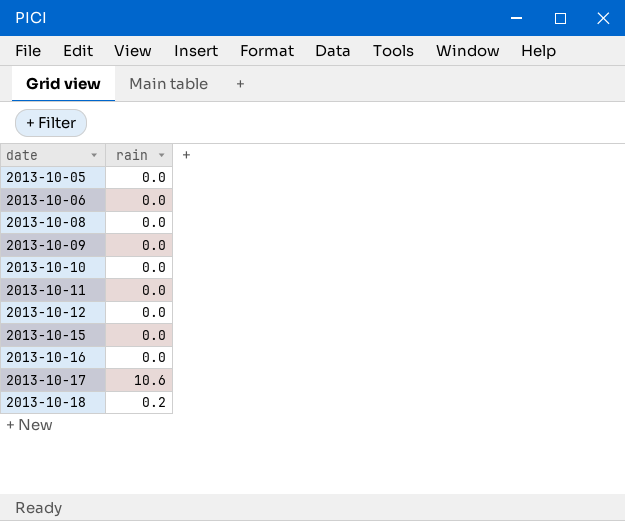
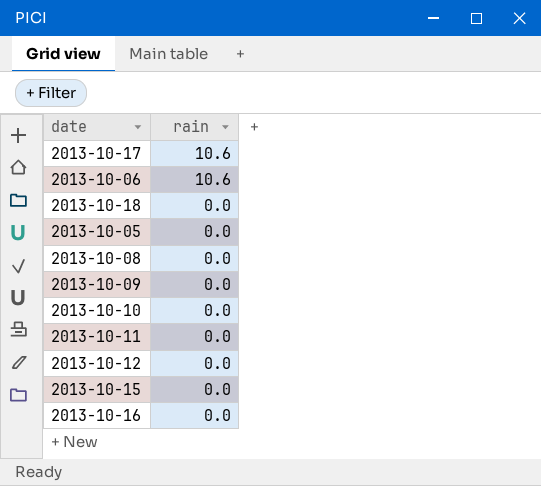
row order: date ascending -> rain descending
2013-10-06 | rain: 0.0 -> 10.6
2013-10-18 | rain: 0.2 -> 0.0

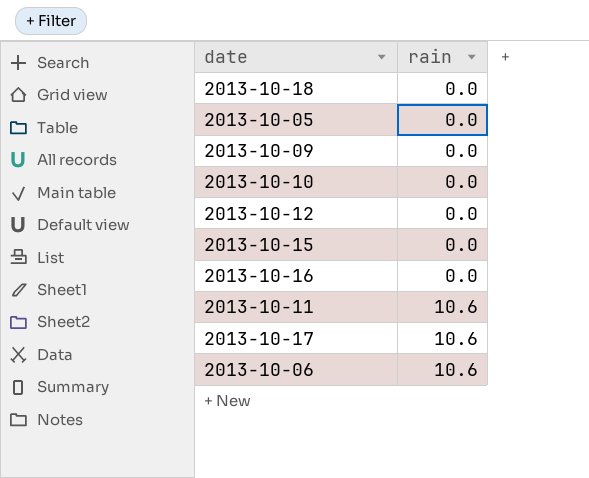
row order: rain descending -> rain ascending
row 2013-10-08: 0.0 -> none
2013-10-11 | rain: 0.0 -> 10.6

